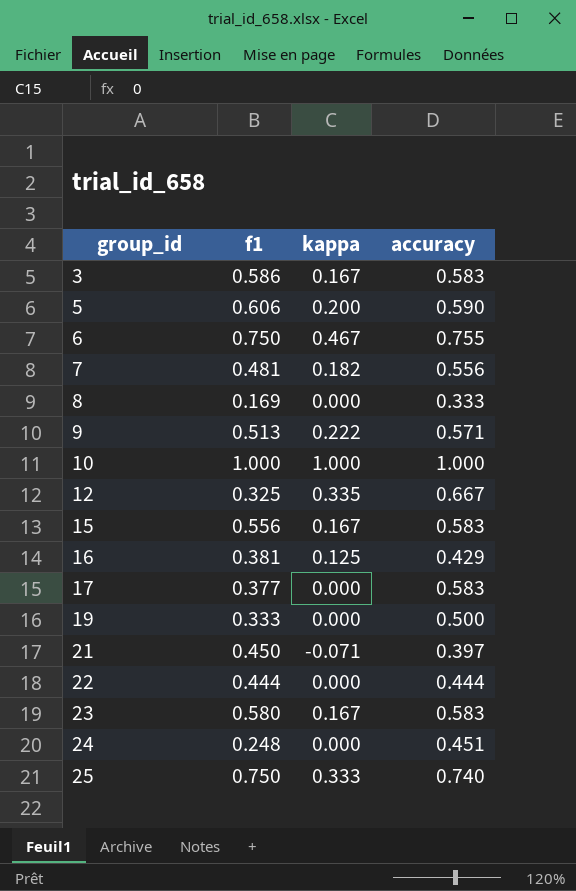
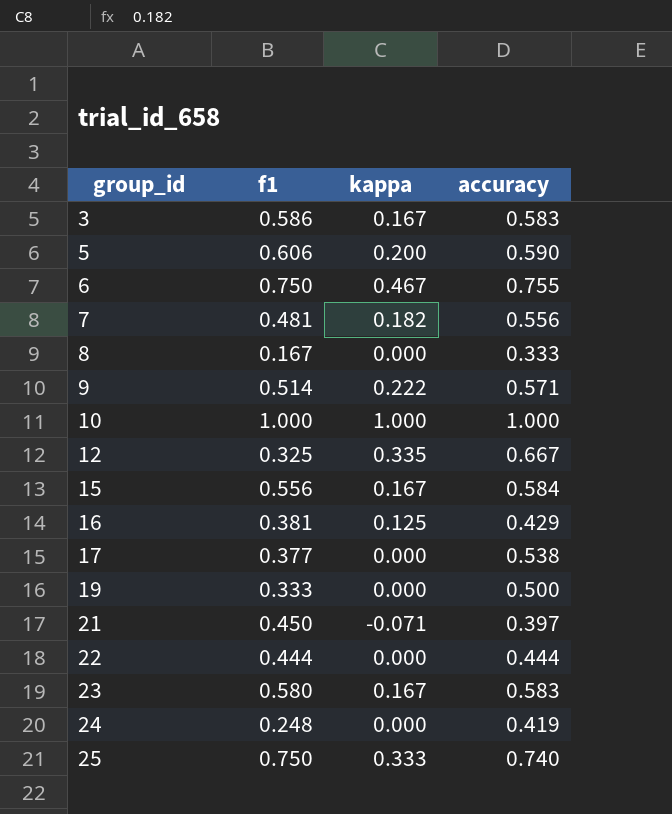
8 | f1: 0.169 -> 0.167
9 | f1: 0.513 -> 0.514
15 | accuracy: 0.583 -> 0.584
17 | accuracy: 0.583 -> 0.538
24 | accuracy: 0.451 -> 0.419

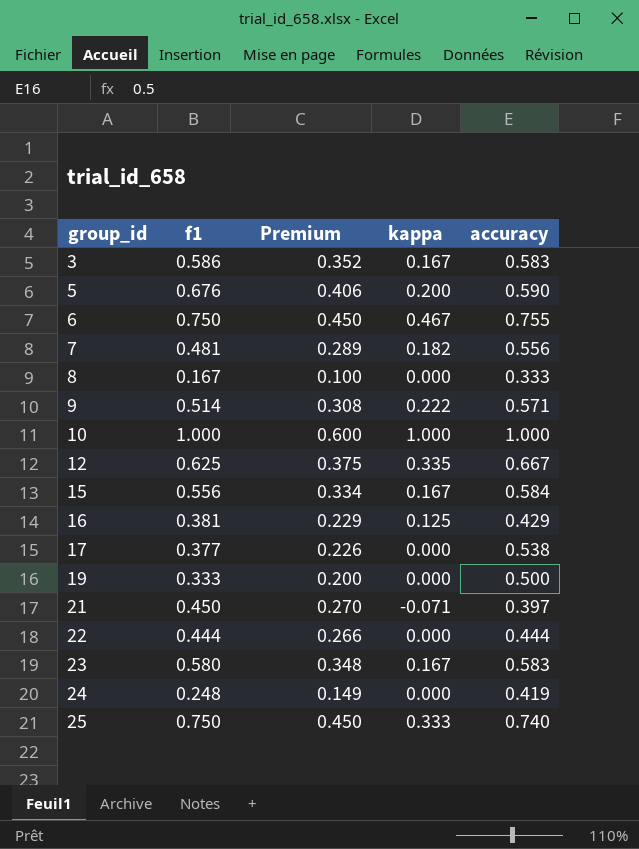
column Premium | formula: none -> [f1] * 0.6
5 | f1: 0.606 -> 0.676
12 | f1: 0.325 -> 0.625

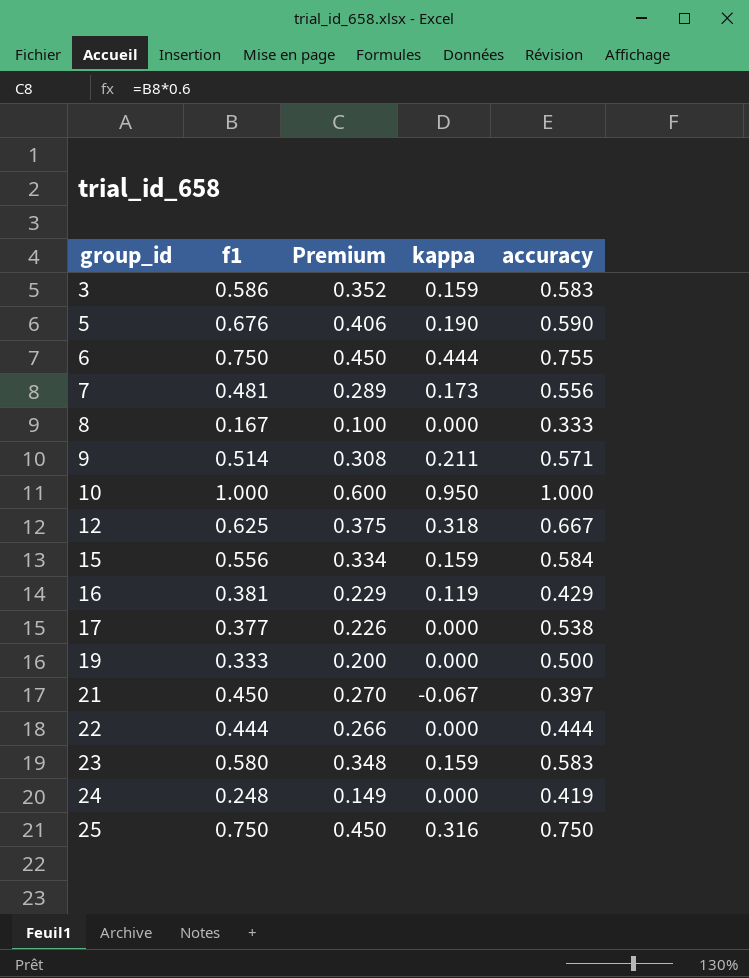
3 | kappa: 0.167 -> 0.159
5 | kappa: 0.200 -> 0.190
6 | kappa: 0.467 -> 0.444
7 | kappa: 0.182 -> 0.173
9 | kappa: 0.222 -> 0.211
10 | kappa: 1.000 -> 0.950
12 | kappa: 0.335 -> 0.318
15 | kappa: 0.167 -> 0.159
16 | kappa: 0.125 -> 0.119
21 | kappa: -0.071 -> -0.067
23 | kappa: 0.167 -> 0.159
25 | kappa: 0.333 -> 0.316
25 | accuracy: 0.740 -> 0.750

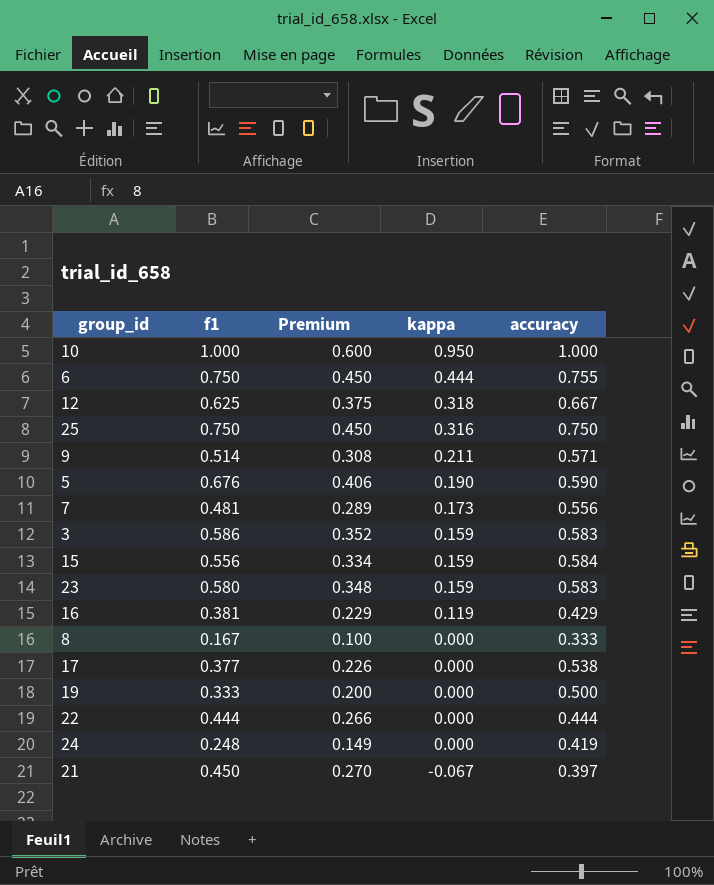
row order: group_id ascending -> kappa descending

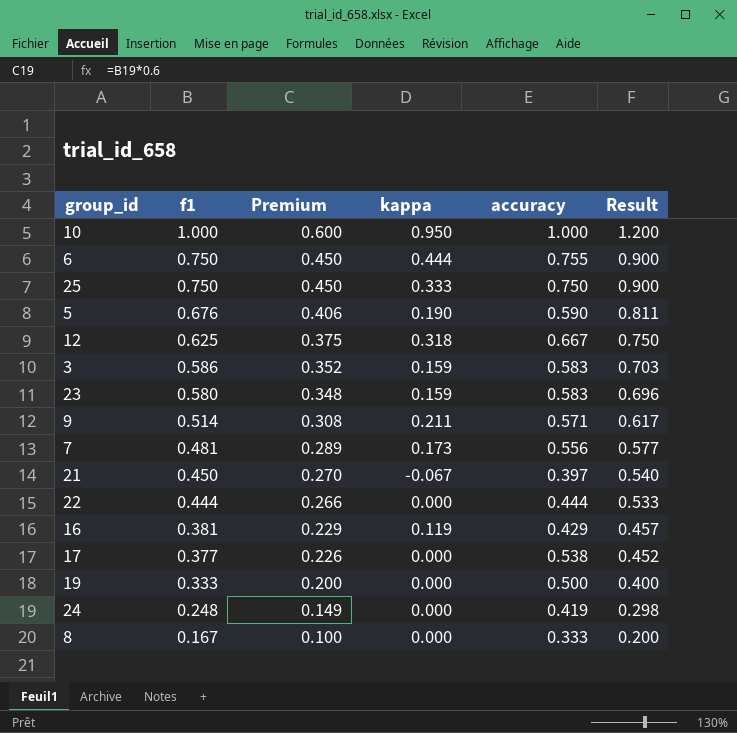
row order: kappa descending -> f1 descending
column Result | formula: none -> [f1] * 1.2
row 15: 0.556 | 0.334 | 0.159 | 0.584 -> none
25 | kappa: 0.316 -> 0.333

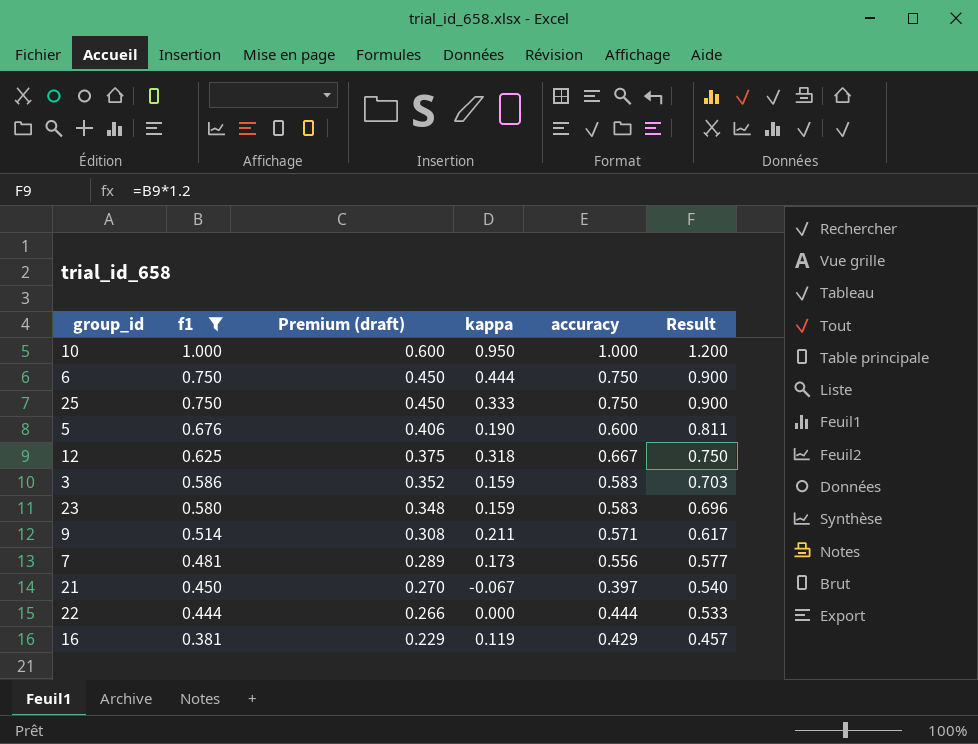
filter: none -> f1 >= 0.381
column name: Premium -> Premium (draft)
6 | accuracy: 0.755 -> 0.750
5 | accuracy: 0.590 -> 0.600

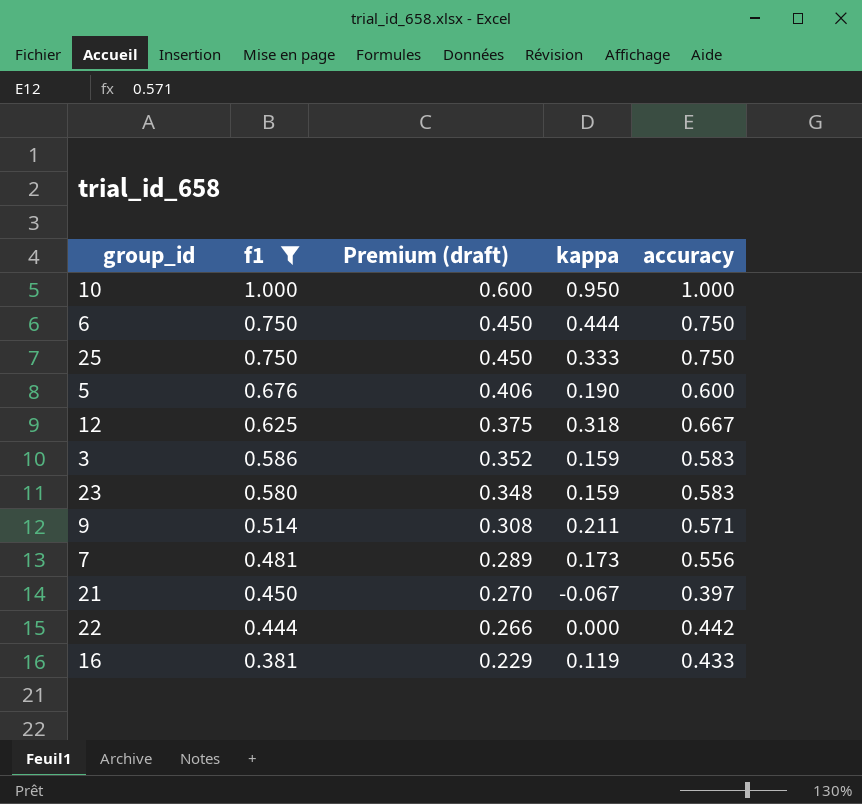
column Result | formula: [f1] * 1.2 -> none
22 | accuracy: 0.444 -> 0.442
16 | accuracy: 0.429 -> 0.433

